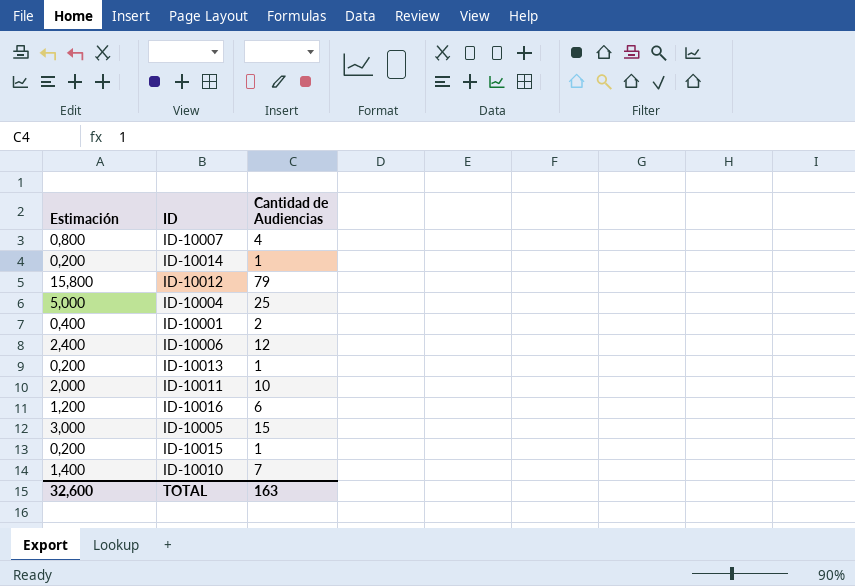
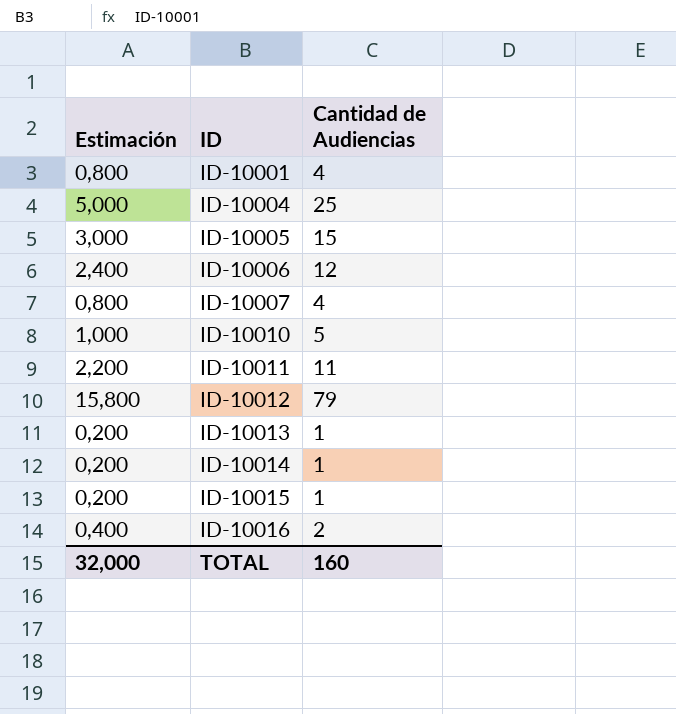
row order: none -> ID ascending
ID-10001 | Estimación: 0,400 -> 0,800
ID-10001 | Cantidad de Audiencias: 2 -> 4
ID-10010 | Estimación: 1,400 -> 1,000
ID-10010 | Cantidad de Audiencias: 7 -> 5
ID-10011 | Estimación: 2,000 -> 2,200
ID-10011 | Cantidad de Audiencias: 10 -> 11
ID-10016 | Estimación: 1,200 -> 0,400
ID-10016 | Cantidad de Audiencias: 6 -> 2
TOTAL | Estimación: 32,600 -> 32,000
TOTAL | Cantidad de Audiencias: 163 -> 160

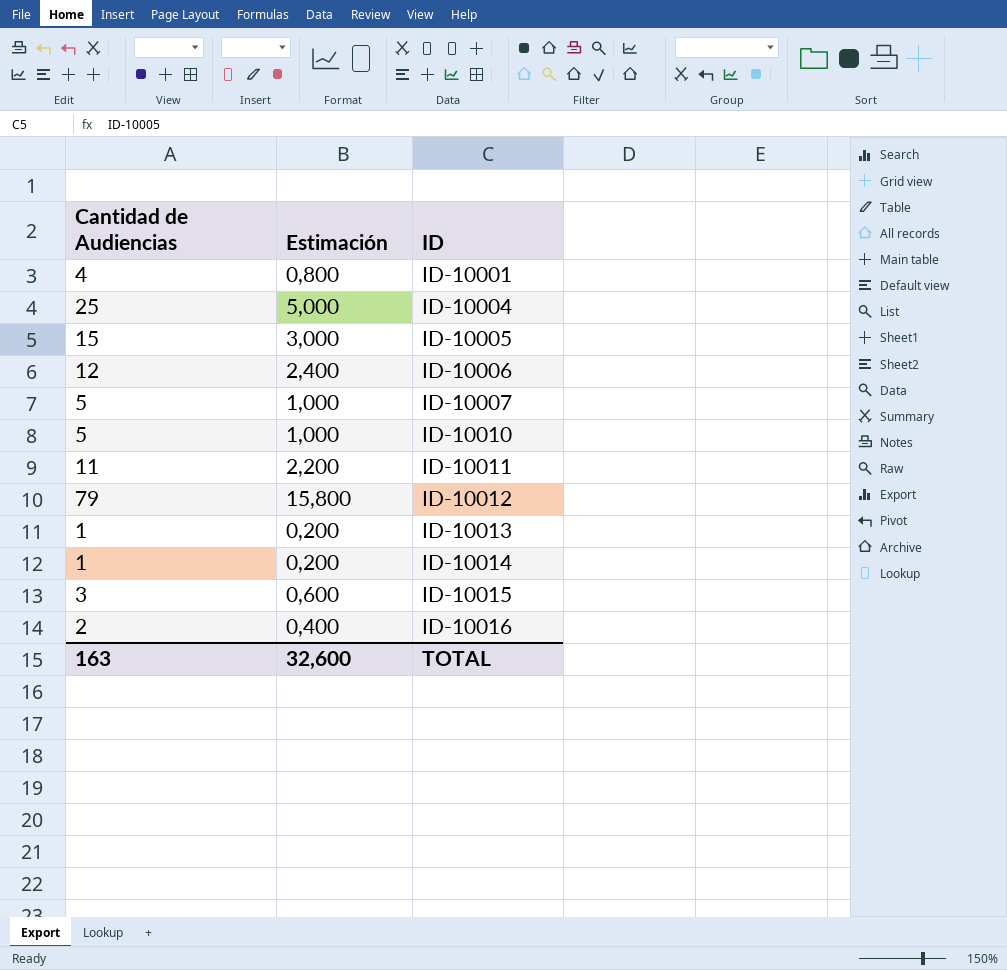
column Cantidad de Audiencias | position: 3 -> 1
ID-10007 | Cantidad de Audiencias: 4 -> 5
ID-10007 | Estimación: 0,800 -> 1,000
ID-10015 | Cantidad de Audiencias: 1 -> 3
ID-10015 | Estimación: 0,200 -> 0,600
TOTAL | Cantidad de Audiencias: 160 -> 163
TOTAL | Estimación: 32,000 -> 32,600

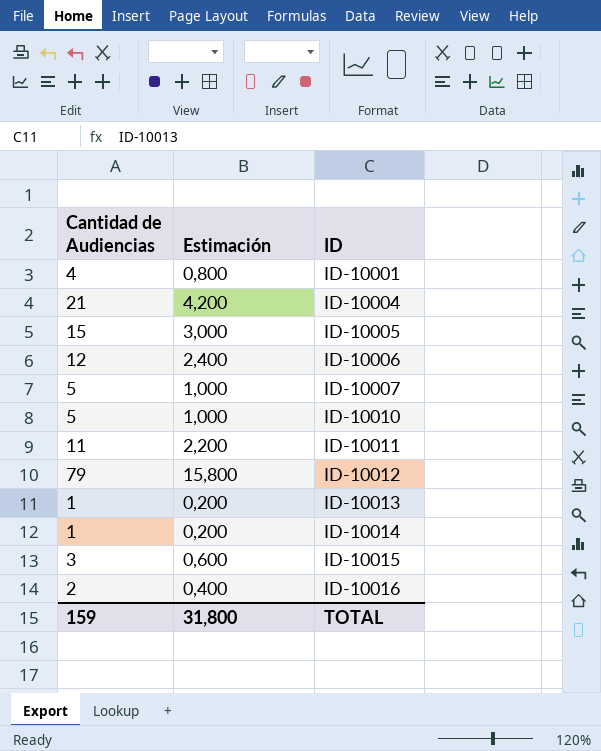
ID-10004 | Cantidad de Audiencias: 25 -> 21
ID-10004 | Estimación: 5,000 -> 4,200
TOTAL | Cantidad de Audiencias: 163 -> 159
TOTAL | Estimación: 32,600 -> 31,800

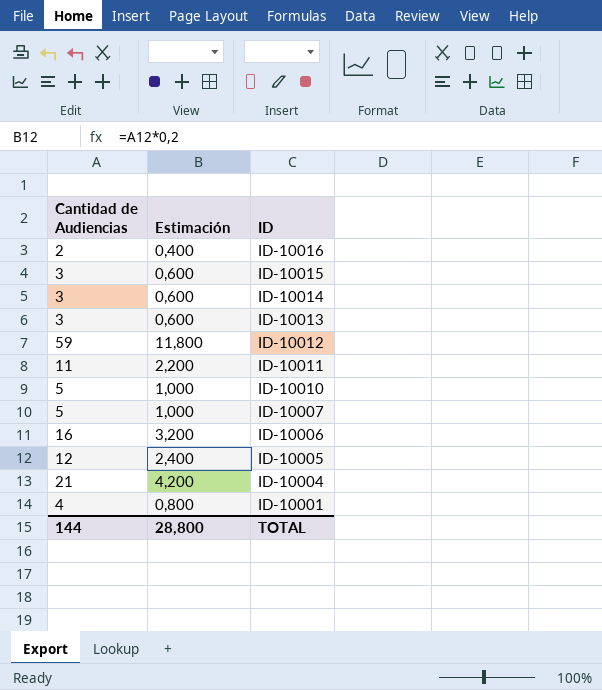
row order: ID ascending -> ID descending
ID-10014 | Cantidad de Audiencias: 1 -> 3
ID-10014 | Estimación: 0,200 -> 0,600
ID-10013 | Cantidad de Audiencias: 1 -> 3
ID-10013 | Estimación: 0,200 -> 0,600
ID-10012 | Cantidad de Audiencias: 79 -> 59
ID-10012 | Estimación: 15,800 -> 11,800
ID-10006 | Cantidad de Audiencias: 12 -> 16
ID-10006 | Estimación: 2,400 -> 3,200
ID-10005 | Cantidad de Audiencias: 15 -> 12
ID-10005 | Estimación: 3,000 -> 2,400
TOTAL | Cantidad de Audiencias: 159 -> 144
TOTAL | Estimación: 31,800 -> 28,800

